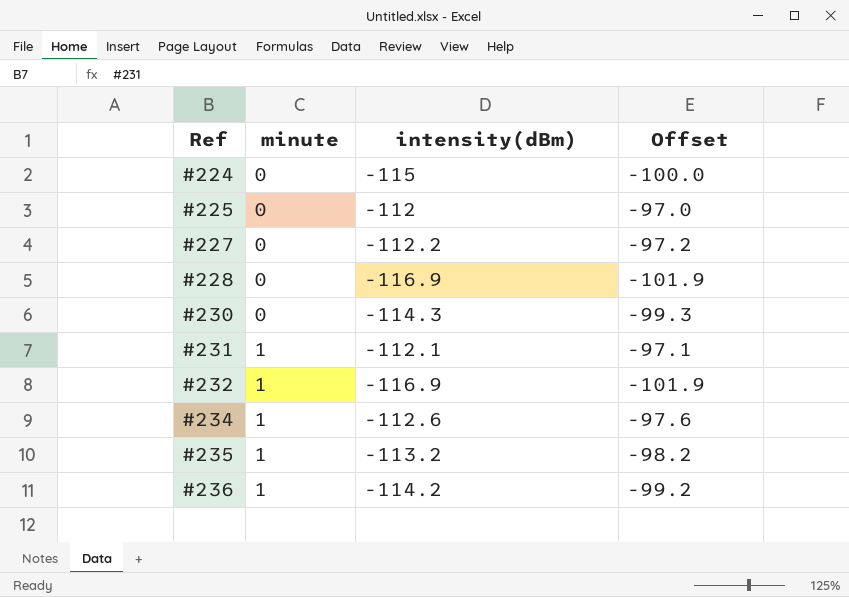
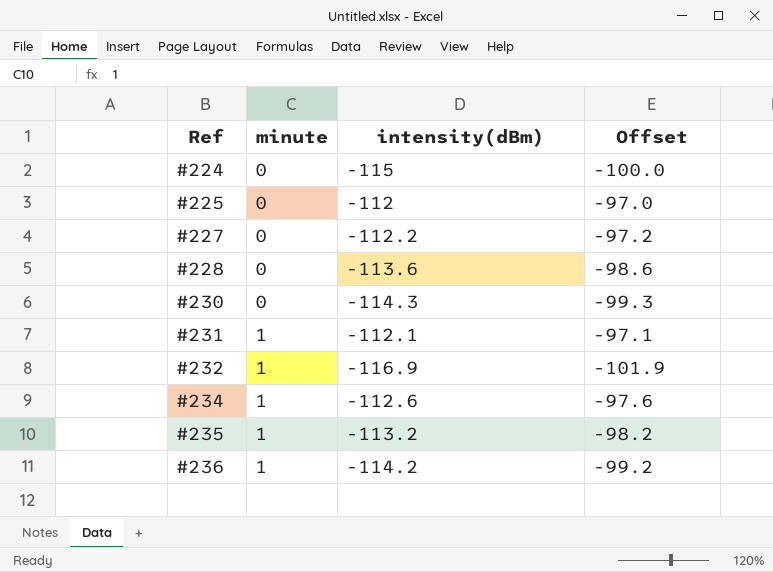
#228 | intensity(dBm): -116.9 -> -113.6
#228 | Offset: -101.9 -> -98.6

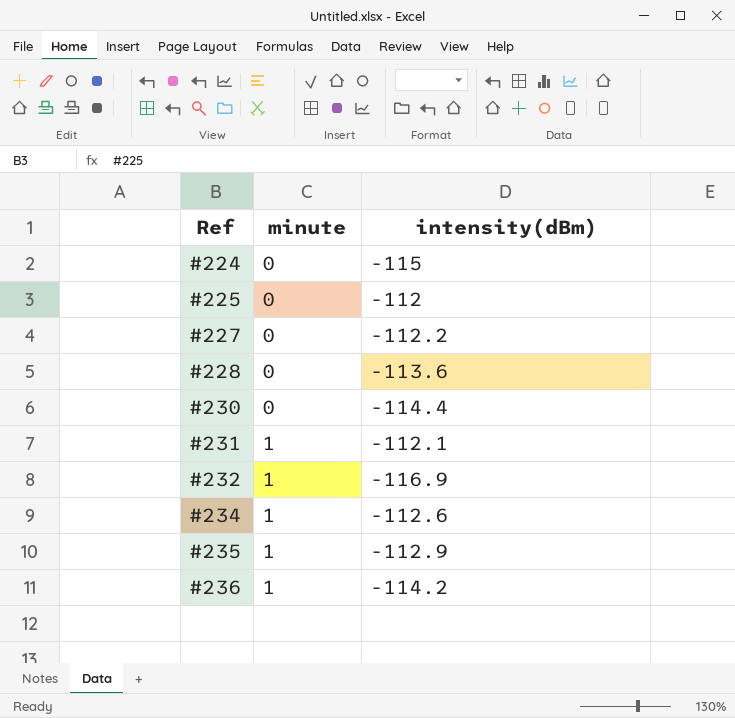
column Offset | formula: [intensity(dBm)] + 15 -> none
#230 | intensity(dBm): -114.3 -> -114.4
#235 | intensity(dBm): -113.2 -> -112.9

